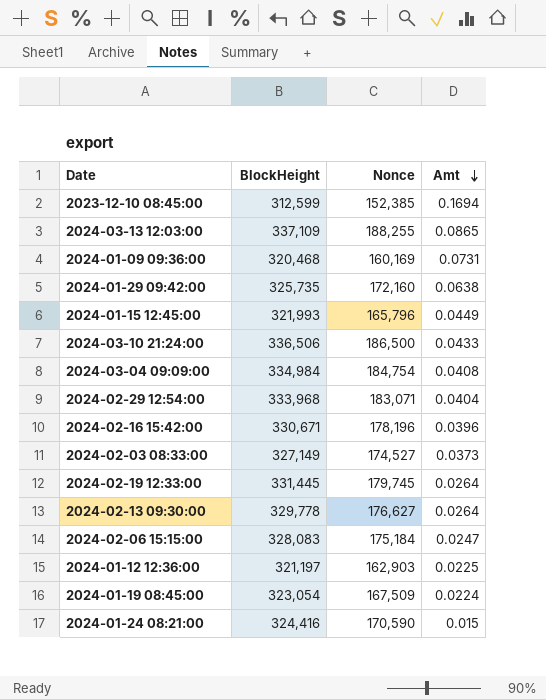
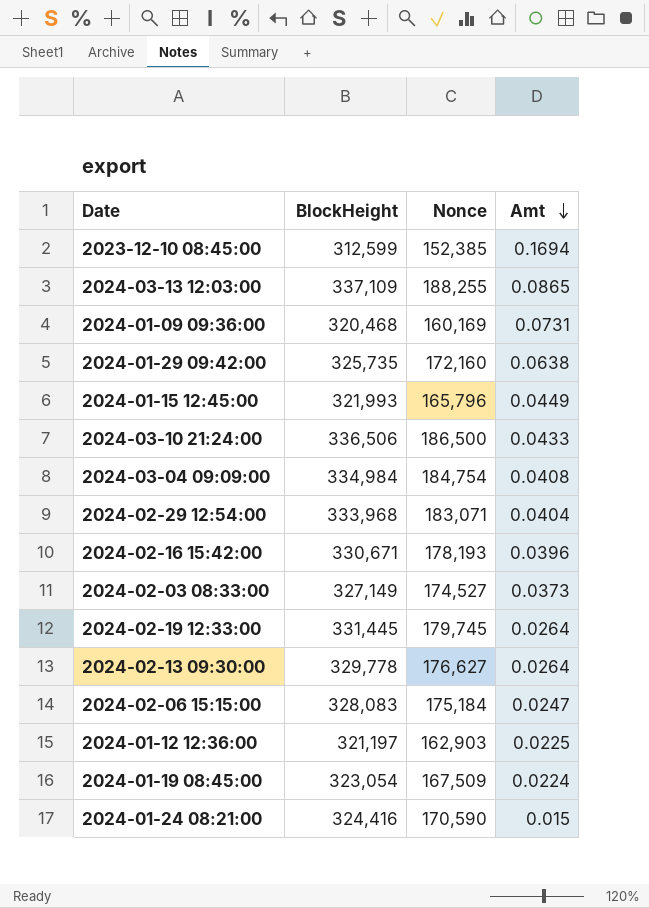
2024-02-16 15:42:00 | Nonce: 178,196 -> 178,193

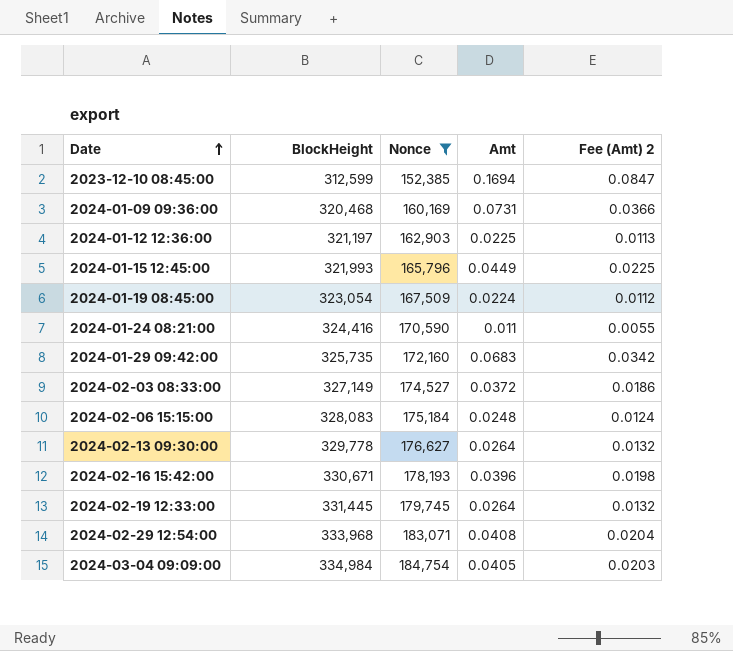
filter: none -> Nonce <= 184,754
row order: Amt descending -> Date ascending
column Fee (Amt) 2 | formula: none -> [Amt] * 0.5
2024-01-24 08:21:00 | Amt: 0.015 -> 0.011
2024-01-29 09:42:00 | Amt: 0.0638 -> 0.0683
2024-02-03 08:33:00 | Amt: 0.0373 -> 0.0372
2024-02-06 15:15:00 | Amt: 0.0247 -> 0.0248
2024-02-29 12:54:00 | Amt: 0.0404 -> 0.0408
2024-03-04 09:09:00 | Amt: 0.0408 -> 0.0405

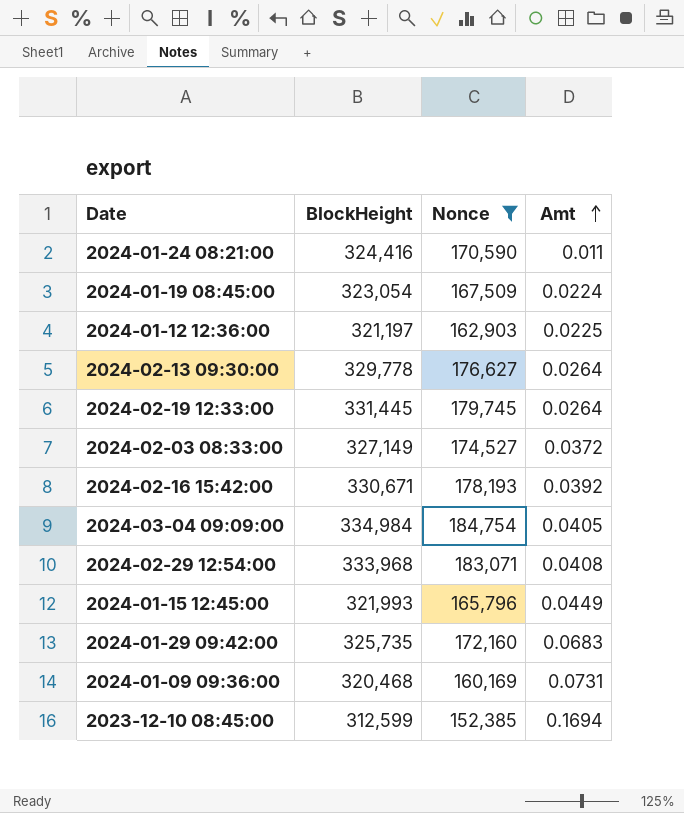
row order: Date ascending -> Amt ascending
column Fee (Amt) 2 | formula: [Amt] * 0.5 -> none
row 2024-02-06 15:15:00: 328,083 | 175,184 | 0.0248 | 0.0124 -> none
2024-02-16 15:42:00 | Amt: 0.0396 -> 0.0392

